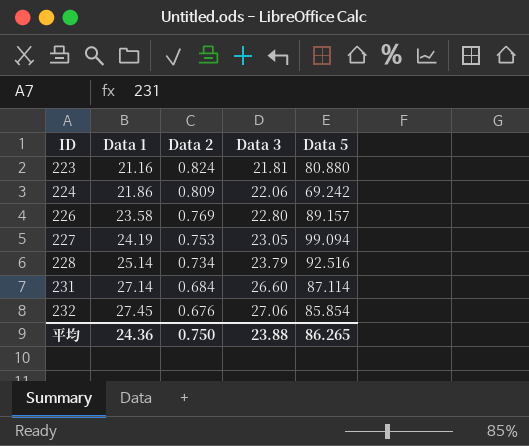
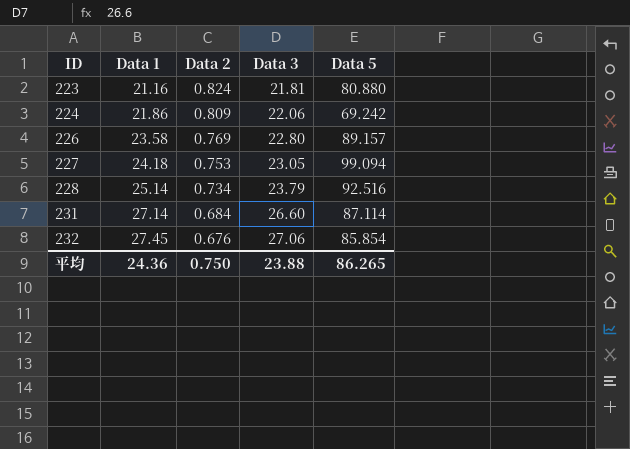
227 | Data 1: 24.19 -> 24.18

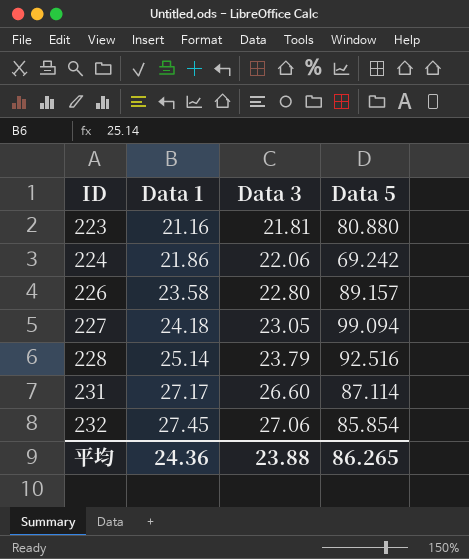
column Data 2 | position: 3 -> none
231 | Data 1: 27.14 -> 27.17

